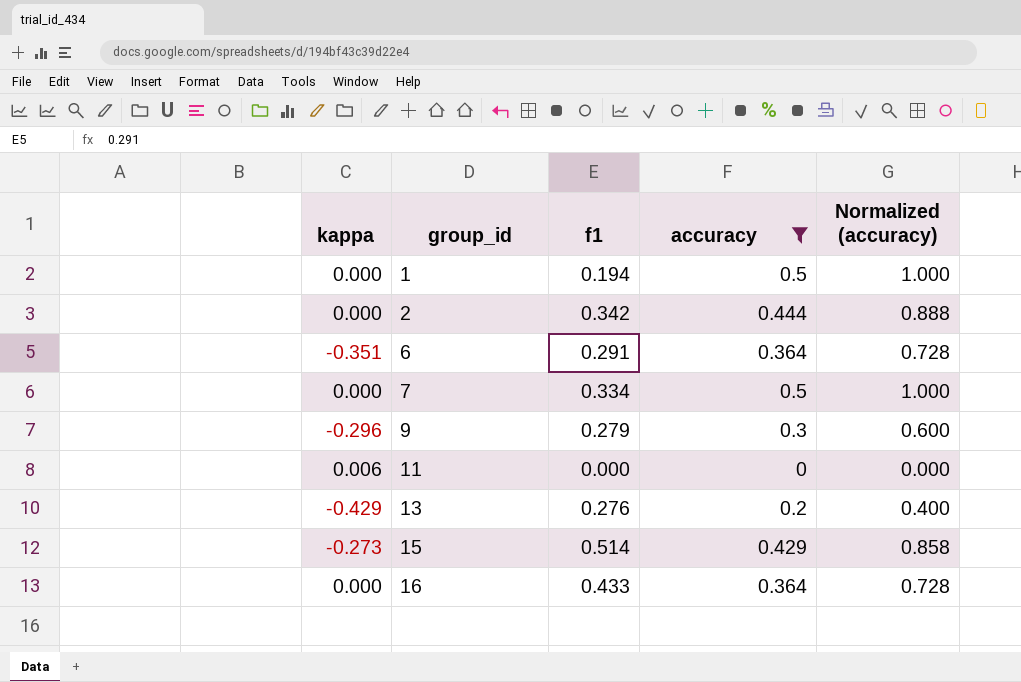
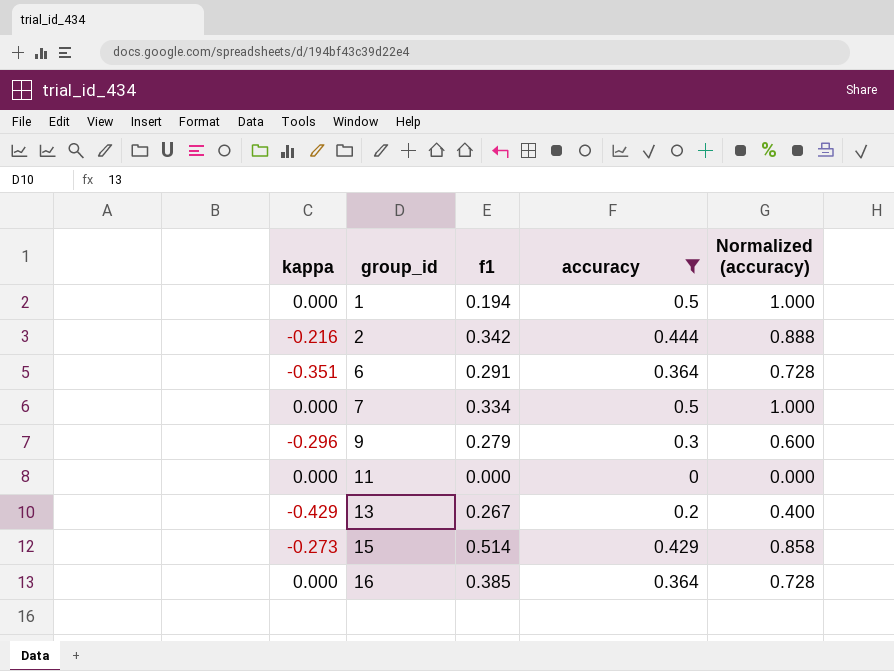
2 | kappa: 0.000 -> -0.216
11 | kappa: 0.006 -> 0.000
13 | f1: 0.276 -> 0.267
16 | f1: 0.433 -> 0.385

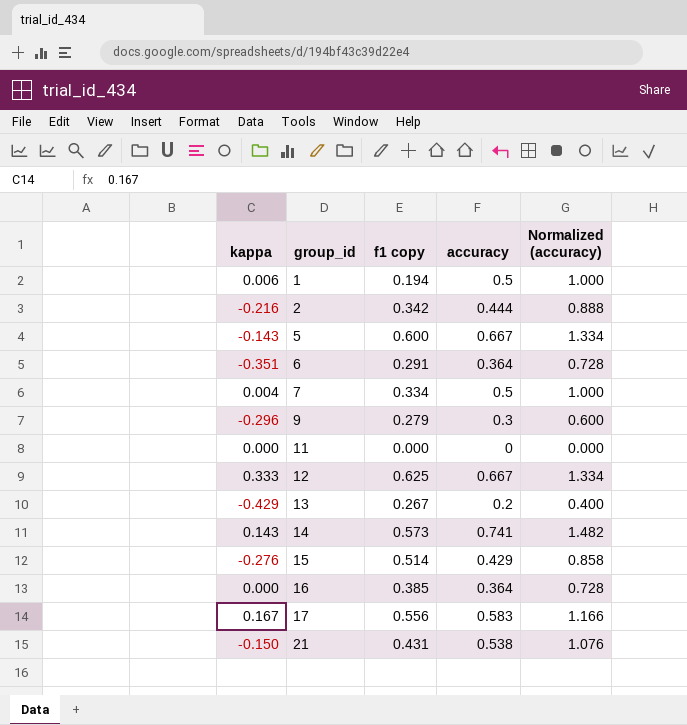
filter: accuracy <= 0.5 -> none
column name: f1 -> f1 copy
1 | kappa: 0.000 -> 0.006
7 | kappa: 0.000 -> 0.004
15 | kappa: -0.273 -> -0.276

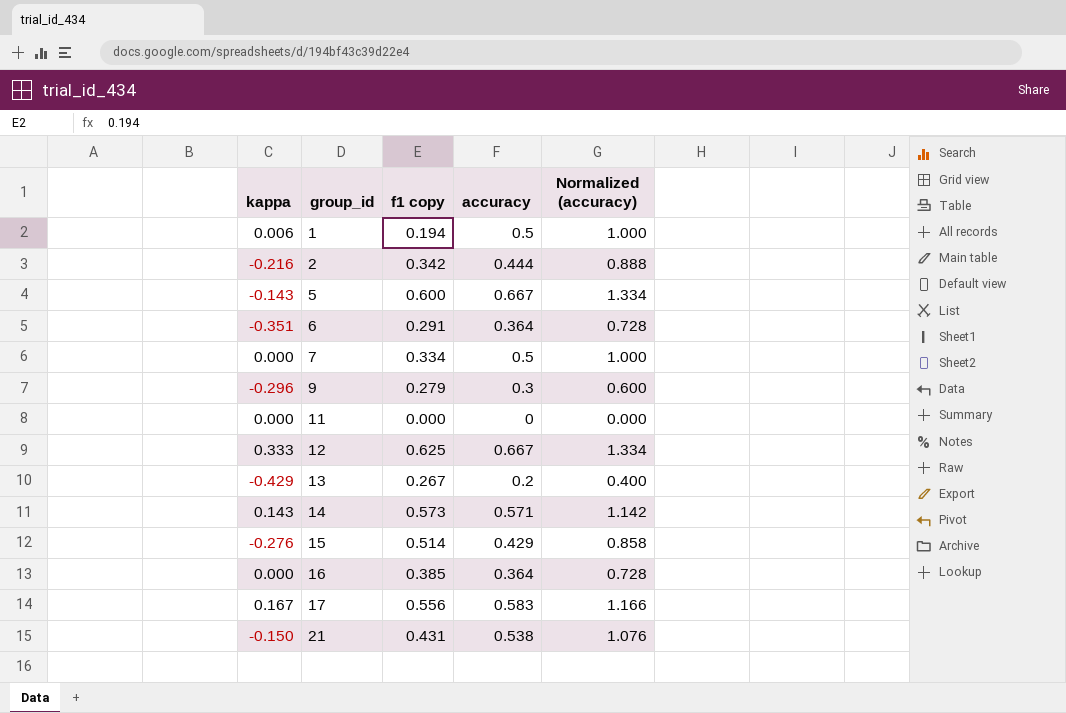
7 | kappa: 0.004 -> 0.000
14 | accuracy: 0.741 -> 0.571
14 | Normalized (accuracy): 1.482 -> 1.142

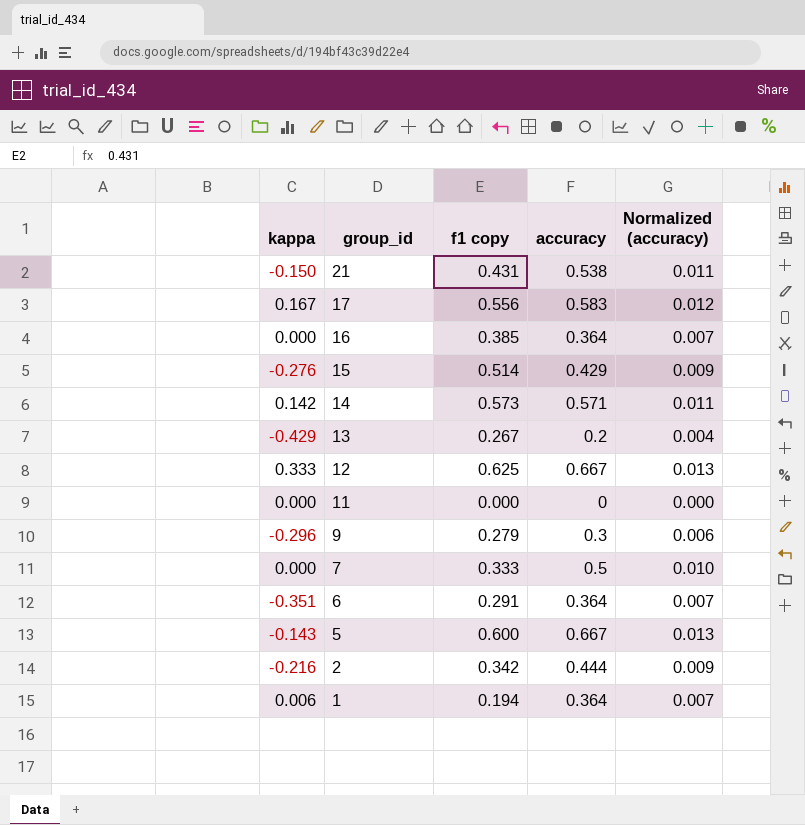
row order: group_id ascending -> group_id descending
column Normalized (accuracy) | formula: [accuracy] * 2 -> [accuracy] * 0.02
14 | kappa: 0.143 -> 0.142
7 | f1 copy: 0.334 -> 0.333
1 | accuracy: 0.5 -> 0.364

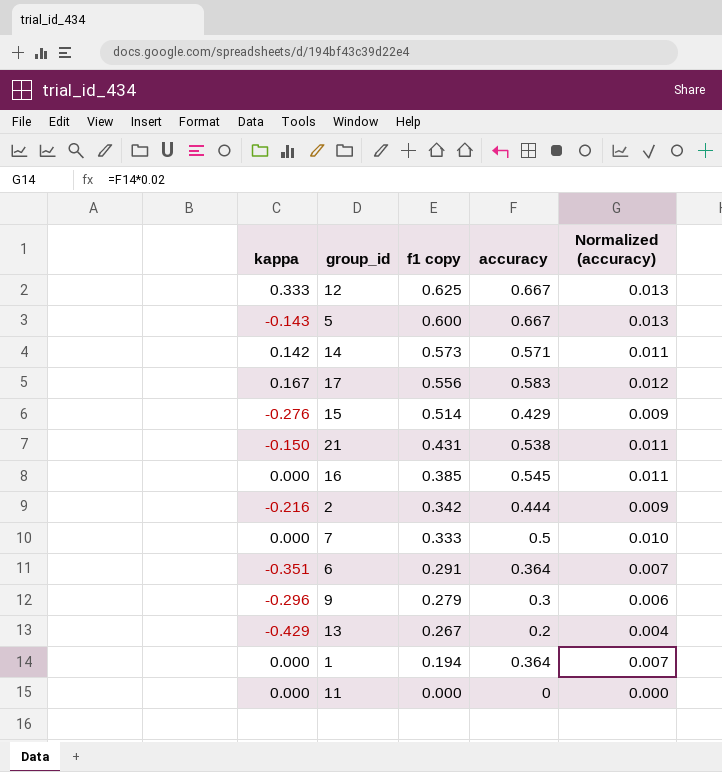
row order: group_id descending -> f1 copy descending
16 | accuracy: 0.364 -> 0.545
16 | Normalized (accuracy): 0.007 -> 0.011
1 | kappa: 0.006 -> 0.000

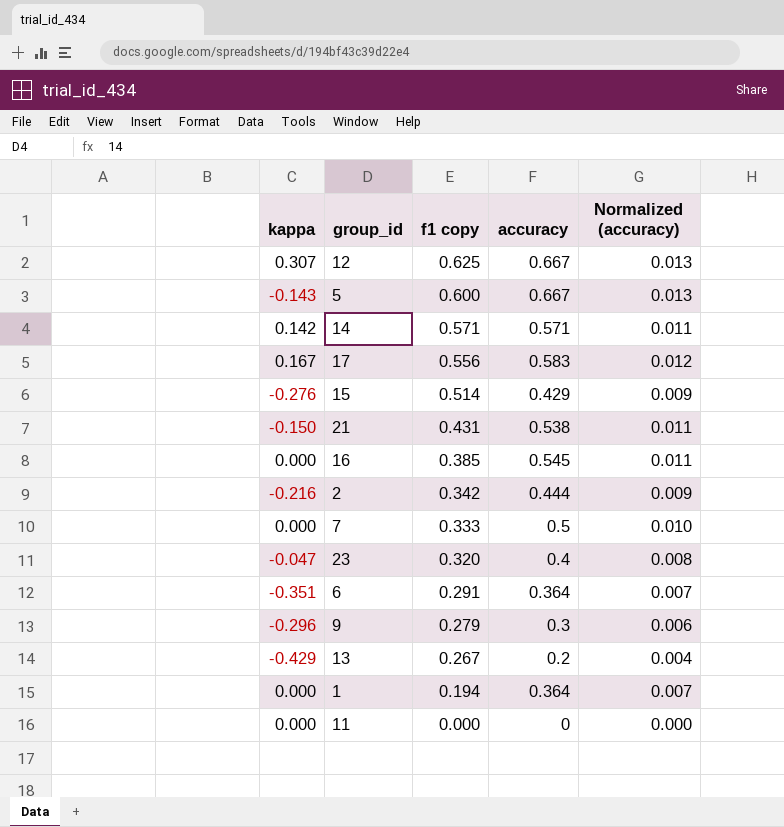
12 | kappa: 0.333 -> 0.307
14 | f1 copy: 0.573 -> 0.571
row 23: none -> -0.047 | 0.320 | 0.4 | 0.008

